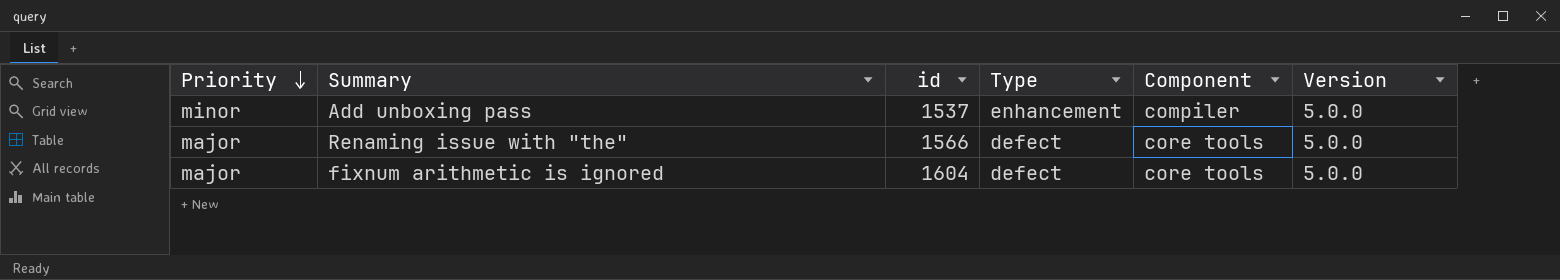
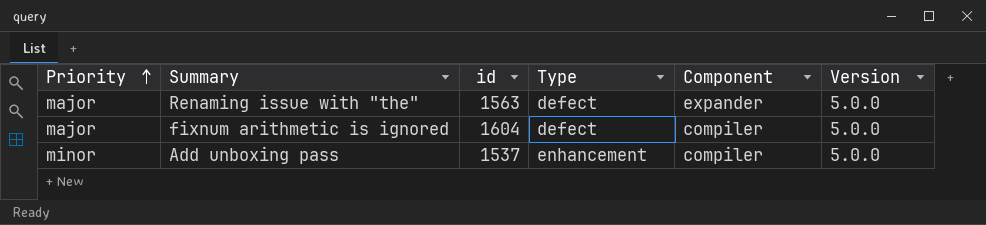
row order: Priority descending -> Priority ascending
Renaming issue with "the" | id: 1566 -> 1563
Renaming issue with "the" | Component: core tools -> expander
fixnum arithmetic is ignored | Component: core tools -> compiler

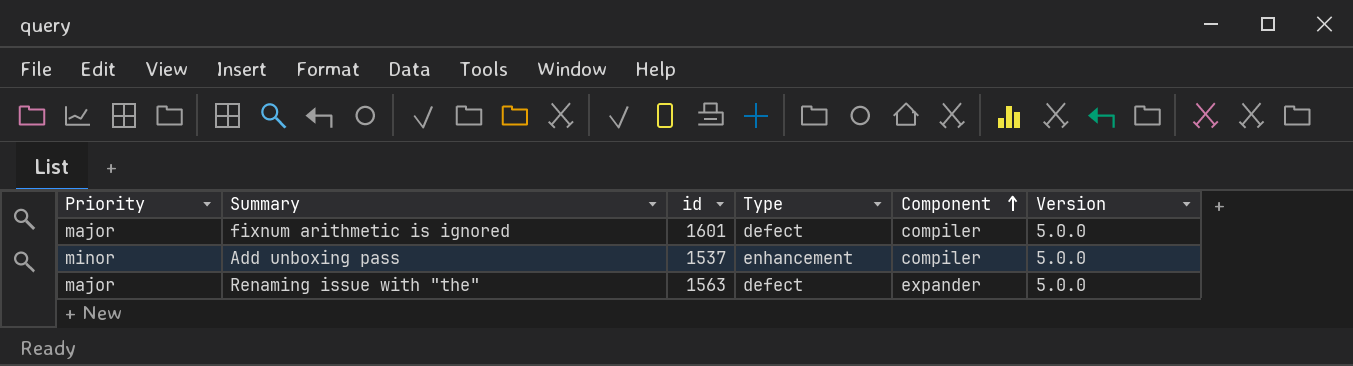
row order: Priority ascending -> Component ascending
fixnum arithmetic is ignored | id: 1604 -> 1601

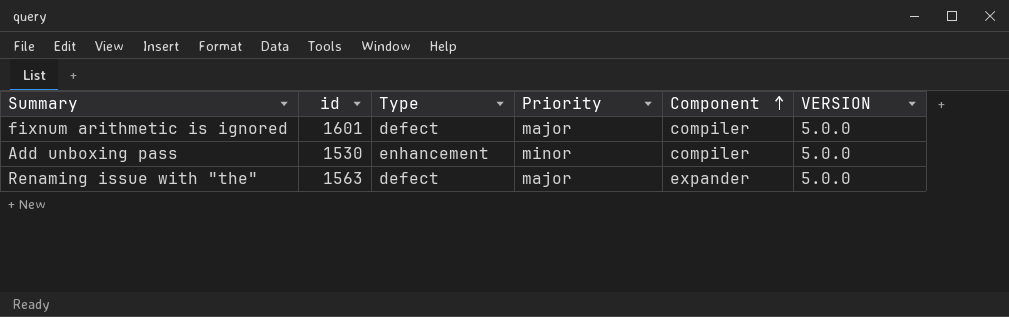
column Priority | position: 1 -> 4
column name: Version -> VERSION
Add unboxing pass | id: 1537 -> 1530

